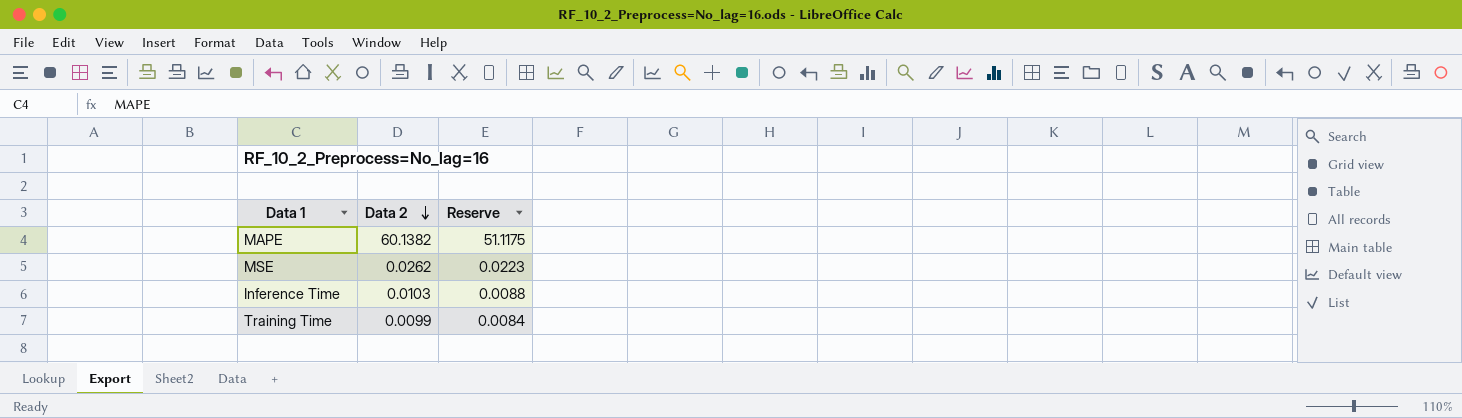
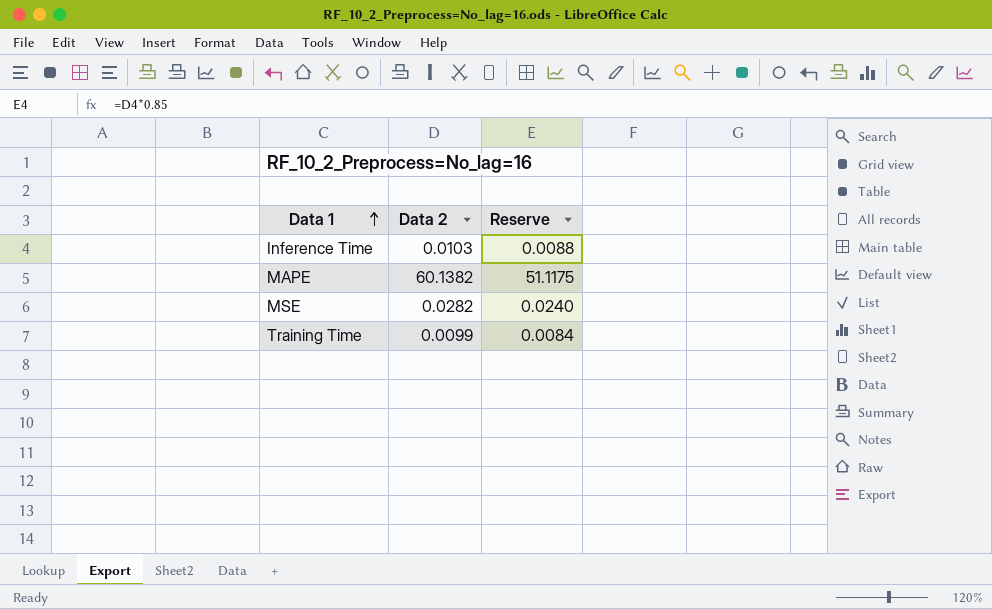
row order: Data 2 descending -> Data 1 ascending
MSE | Data 2: 0.0262 -> 0.0282
MSE | Reserve: 0.0223 -> 0.0240

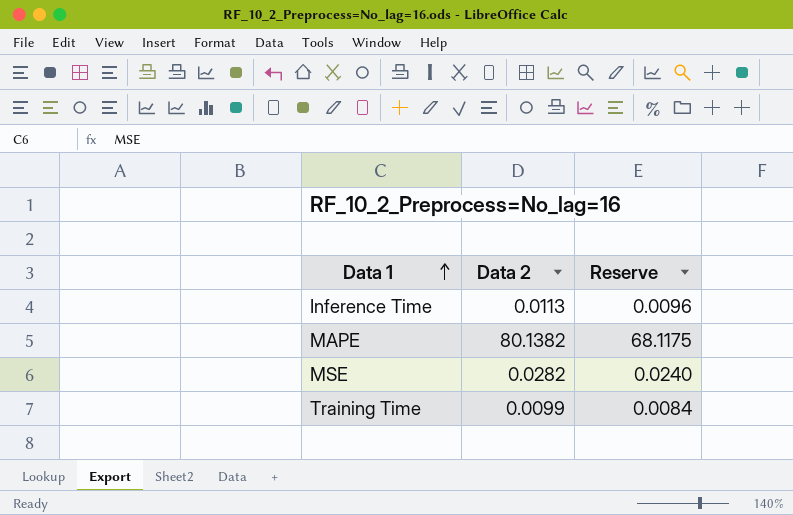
Inference Time | Data 2: 0.0103 -> 0.0113
Inference Time | Reserve: 0.0088 -> 0.0096
MAPE | Data 2: 60.1382 -> 80.1382
MAPE | Reserve: 51.1175 -> 68.1175

